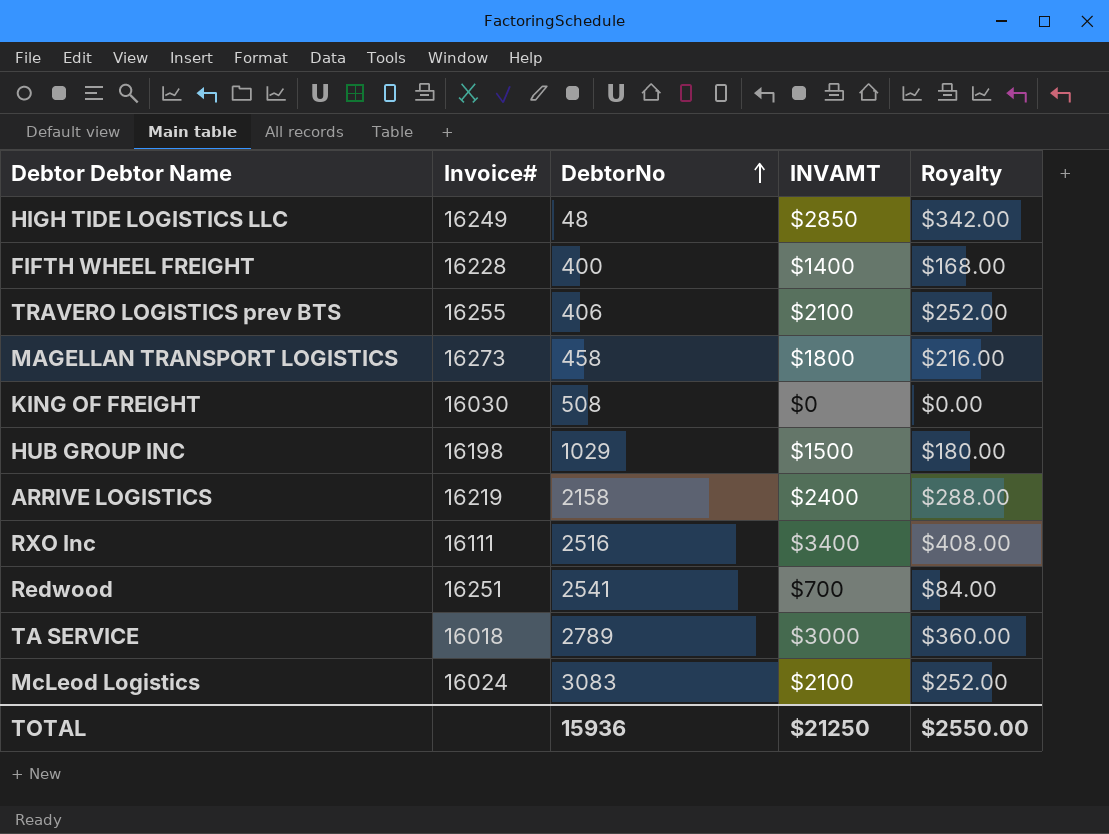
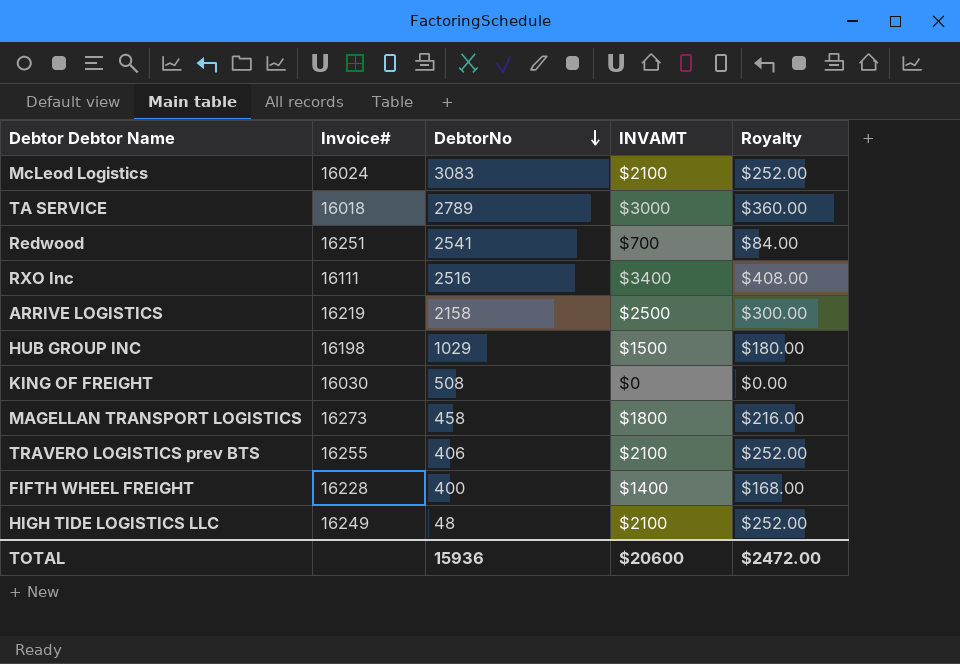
row order: DebtorNo ascending -> DebtorNo descending
ARRIVE LOGISTICS | INVAMT: $2400 -> $2500
ARRIVE LOGISTICS | Royalty: $288.00 -> $300.00
HIGH TIDE LOGISTICS LLC | INVAMT: $2850 -> $2100
HIGH TIDE LOGISTICS LLC | Royalty: $342.00 -> $252.00
TOTAL | INVAMT: $21250 -> $20600
TOTAL | Royalty: $2550.00 -> $2472.00

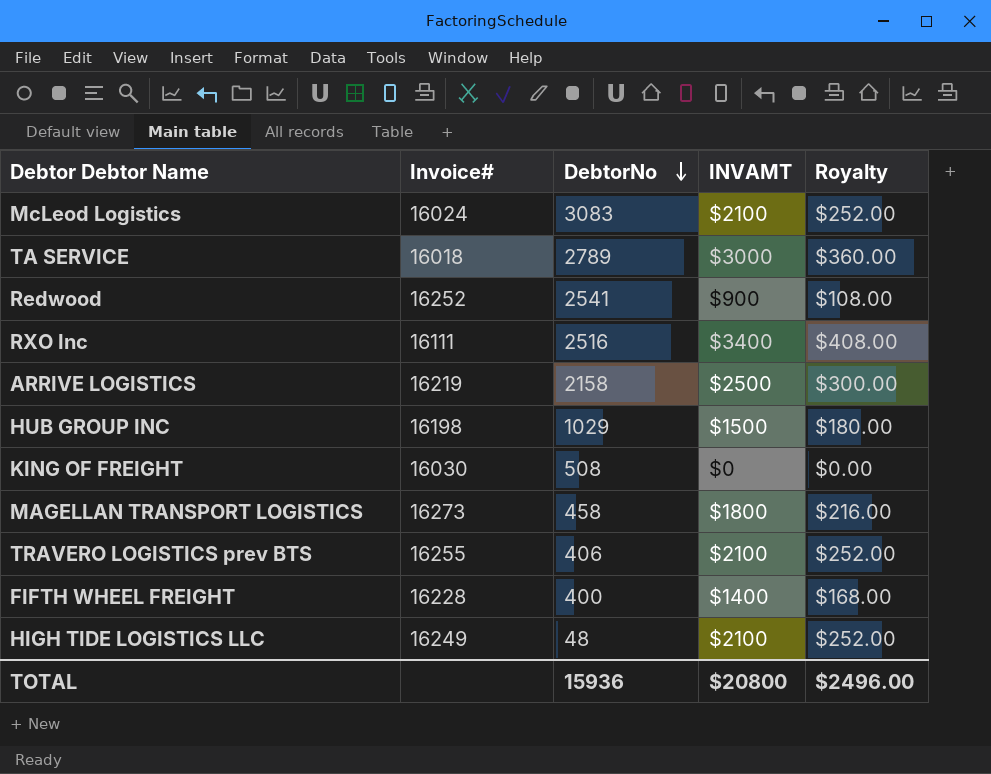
Redwood | Invoice#: 16251 -> 16252
Redwood | INVAMT: $700 -> $900
Redwood | Royalty: $84.00 -> $108.00
TOTAL | INVAMT: $20600 -> $20800
TOTAL | Royalty: $2472.00 -> $2496.00

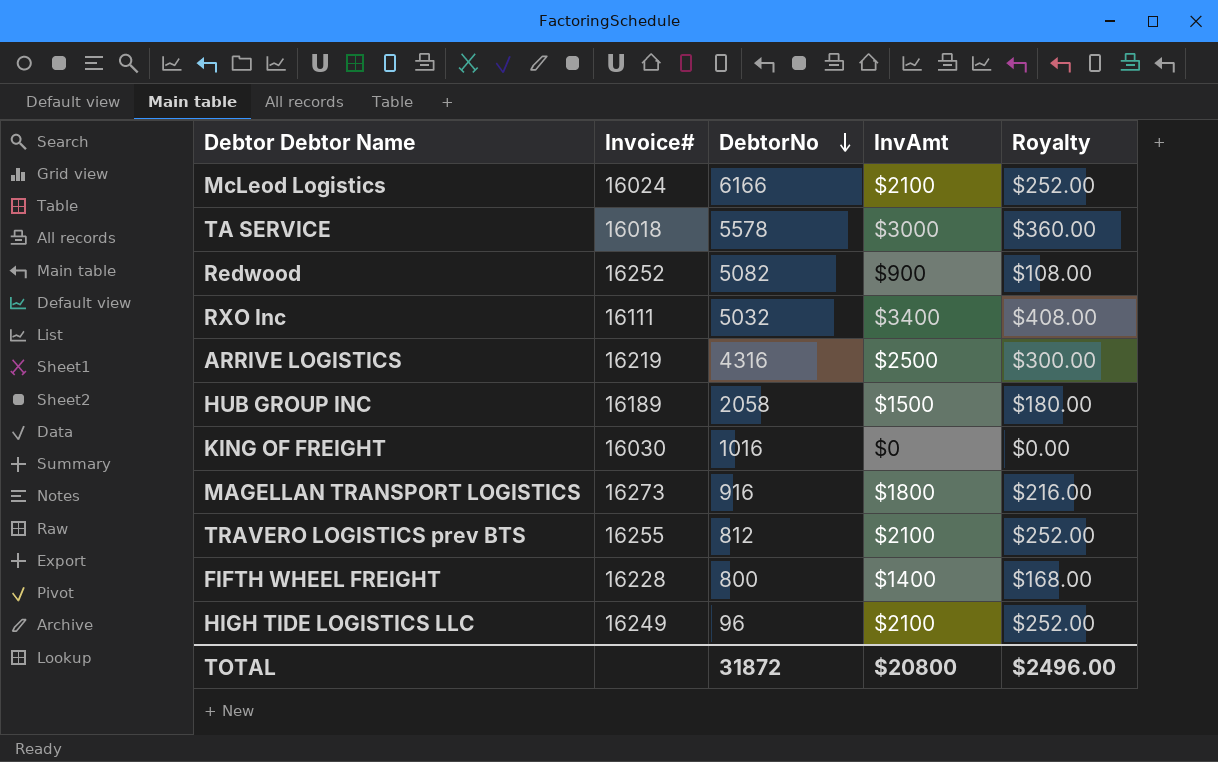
column name: INVAMT -> InvAmt
McLeod Logistics | DebtorNo: 3083 -> 6166
TA SERVICE | DebtorNo: 2789 -> 5578
Redwood | DebtorNo: 2541 -> 5082
RXO Inc | DebtorNo: 2516 -> 5032
ARRIVE LOGISTICS | DebtorNo: 2158 -> 4316
HUB GROUP INC | Invoice#: 16198 -> 16189
HUB GROUP INC | DebtorNo: 1029 -> 2058
KING OF FREIGHT | DebtorNo: 508 -> 1016
MAGELLAN TRANSPORT LOGISTICS | DebtorNo: 458 -> 916
TRAVERO LOGISTICS prev BTS | DebtorNo: 406 -> 812
FIFTH WHEEL FREIGHT | DebtorNo: 400 -> 800
HIGH TIDE LOGISTICS LLC | DebtorNo: 48 -> 96
TOTAL | DebtorNo: 15936 -> 31872

